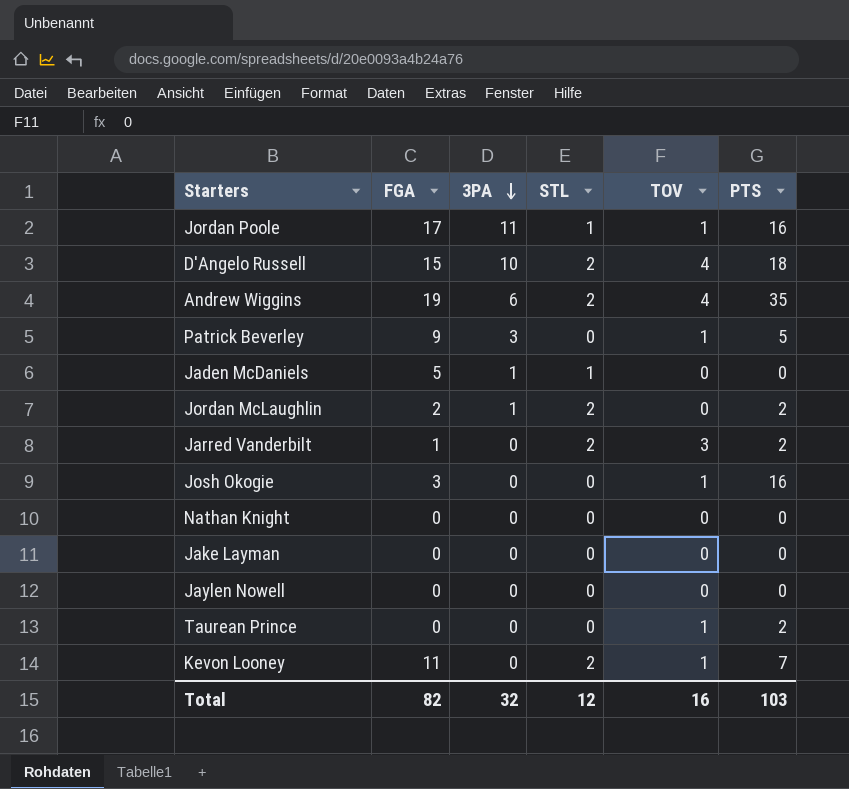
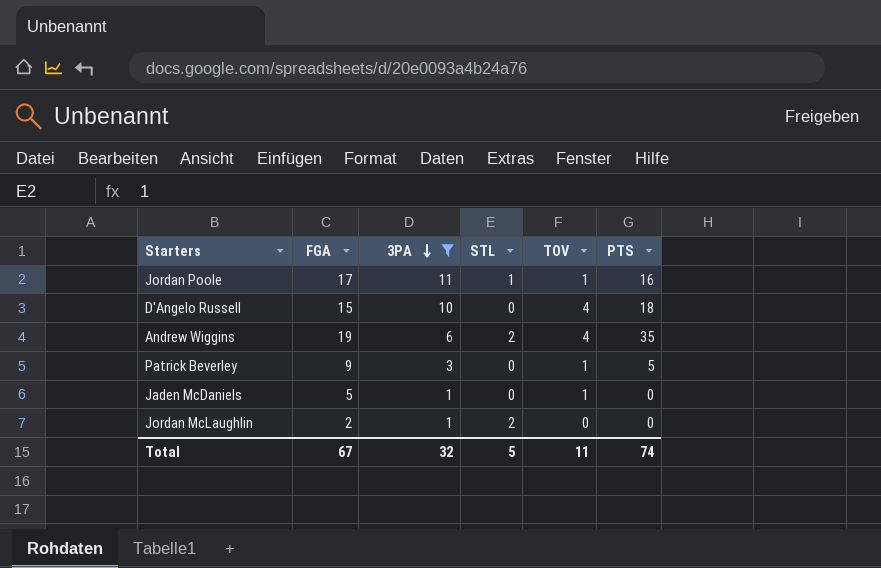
filter: none -> 3PA != 0
D'Angelo Russell | STL: 2 -> 0
Jaden McDaniels | STL: 1 -> 0
Jaden McDaniels | TOV: 0 -> 1
Jordan McLaughlin | PTS: 2 -> 0
Total | FGA: 82 -> 67
Total | STL: 12 -> 5
Total | TOV: 16 -> 11
Total | PTS: 103 -> 74

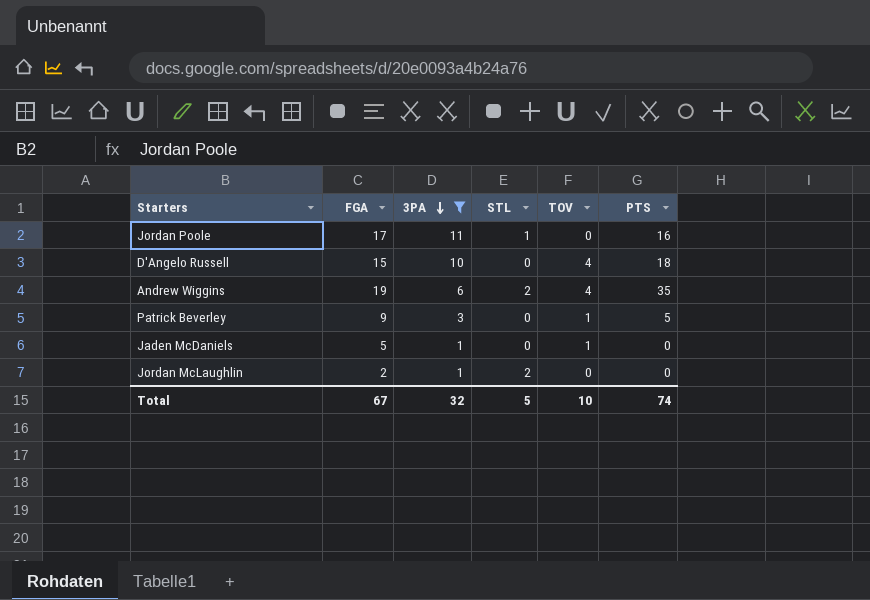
Jordan Poole | TOV: 1 -> 0
Total | TOV: 11 -> 10

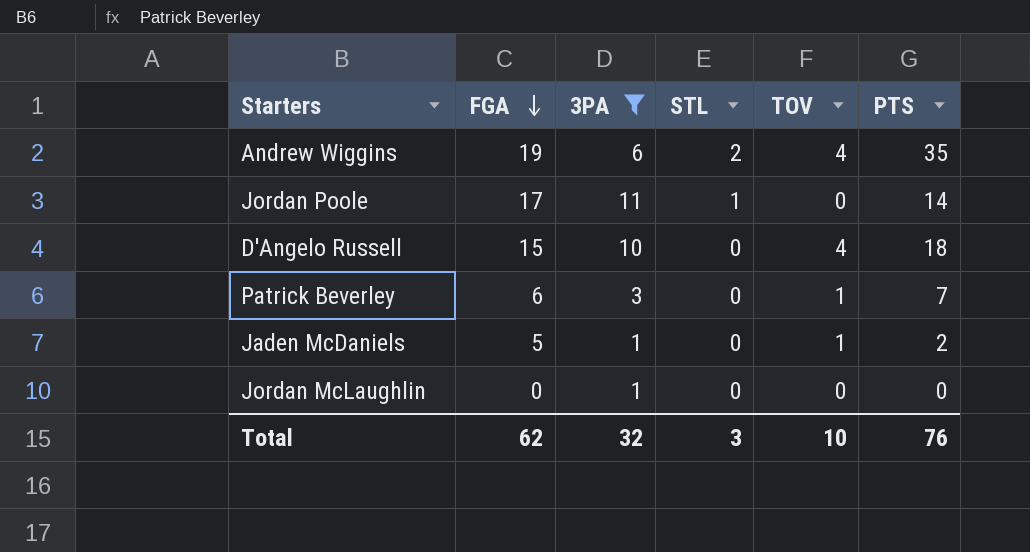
row order: 3PA descending -> FGA descending
Jordan Poole | PTS: 16 -> 14
Patrick Beverley | FGA: 9 -> 6
Patrick Beverley | PTS: 5 -> 7
Jaden McDaniels | PTS: 0 -> 2
Jordan McLaughlin | FGA: 2 -> 0
Jordan McLaughlin | STL: 2 -> 0
Total | FGA: 67 -> 62
Total | STL: 5 -> 3
Total | PTS: 74 -> 76

